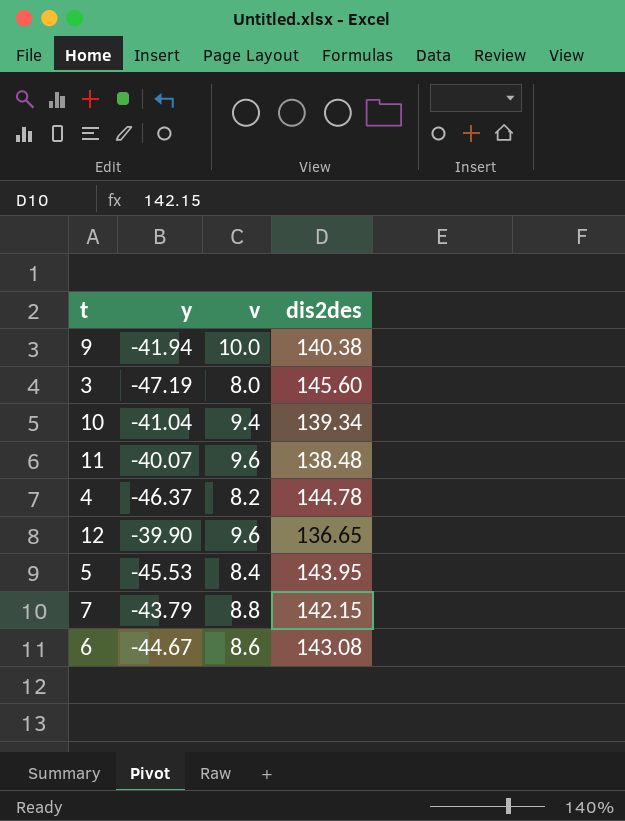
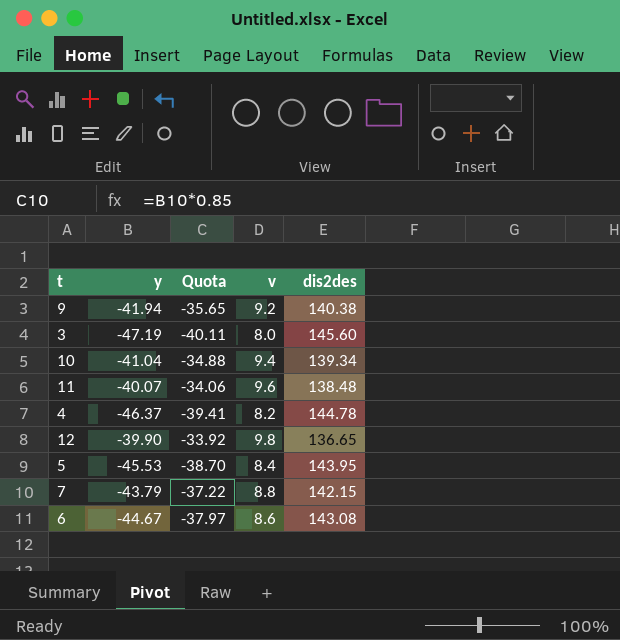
column Quota | formula: none -> [y] * 0.85
9 | v: 10.0 -> 9.2
12 | v: 9.6 -> 9.8

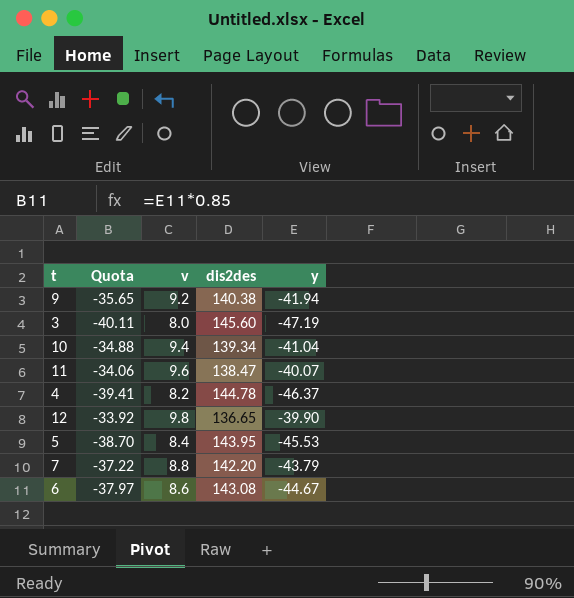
column y | position: 2 -> 5
11 | dis2des: 138.48 -> 138.47
7 | dis2des: 142.15 -> 142.20

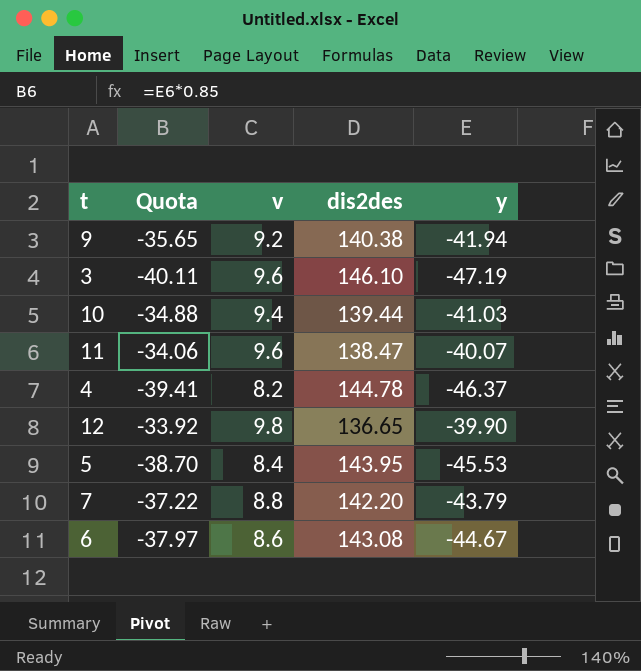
3 | v: 8.0 -> 9.6
3 | dis2des: 145.60 -> 146.10
10 | dis2des: 139.34 -> 139.44
10 | y: -41.04 -> -41.03

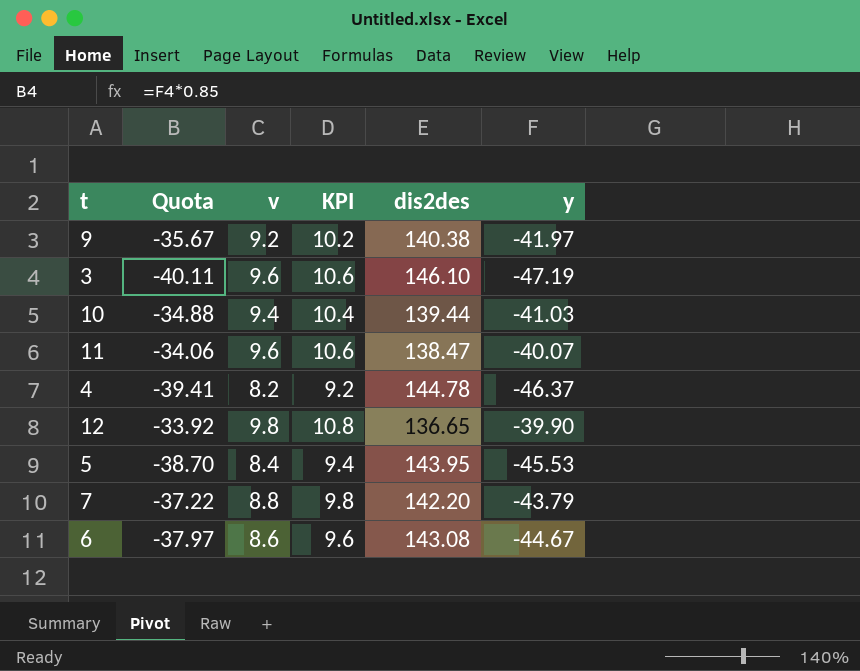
column KPI | formula: none -> [v] + 1
9 | Quota: -35.65 -> -35.67
9 | y: -41.94 -> -41.97

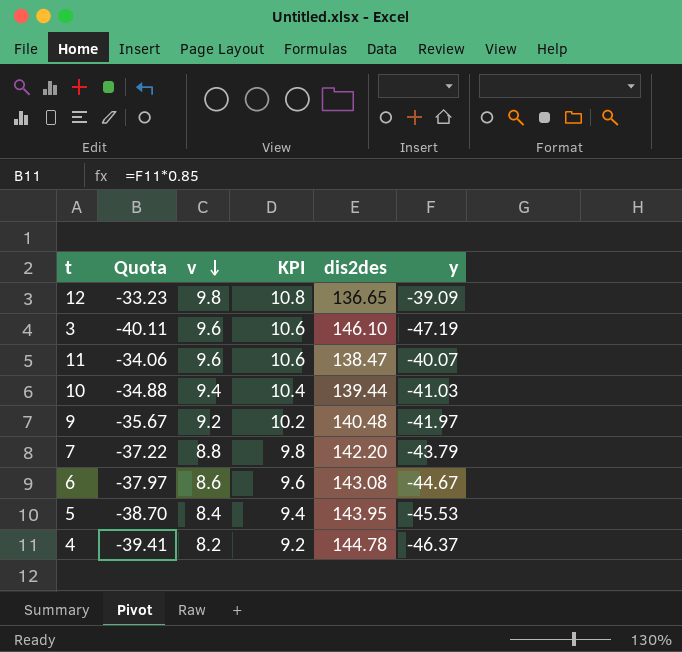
row order: none -> v descending
12 | Quota: -33.92 -> -33.23
12 | y: -39.90 -> -39.09
9 | dis2des: 140.38 -> 140.48

